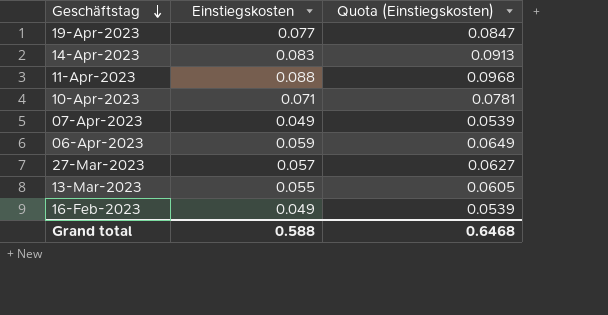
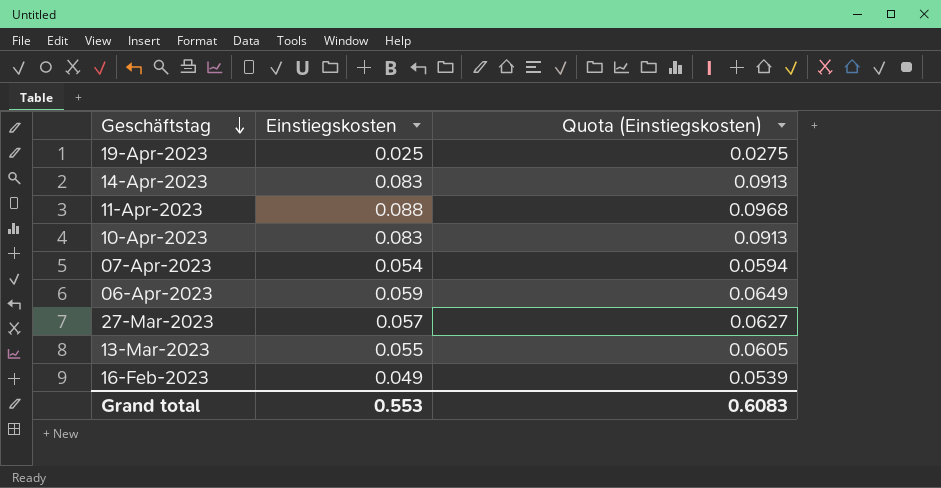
19-Apr-2023 | Einstiegskosten: 0.077 -> 0.025
19-Apr-2023 | Quota (Einstiegskosten): 0.0847 -> 0.0275
10-Apr-2023 | Einstiegskosten: 0.071 -> 0.083
10-Apr-2023 | Quota (Einstiegskosten): 0.0781 -> 0.0913
07-Apr-2023 | Einstiegskosten: 0.049 -> 0.054
07-Apr-2023 | Quota (Einstiegskosten): 0.0539 -> 0.0594
Grand total | Einstiegskosten: 0.588 -> 0.553
Grand total | Quota (Einstiegskosten): 0.6468 -> 0.6083

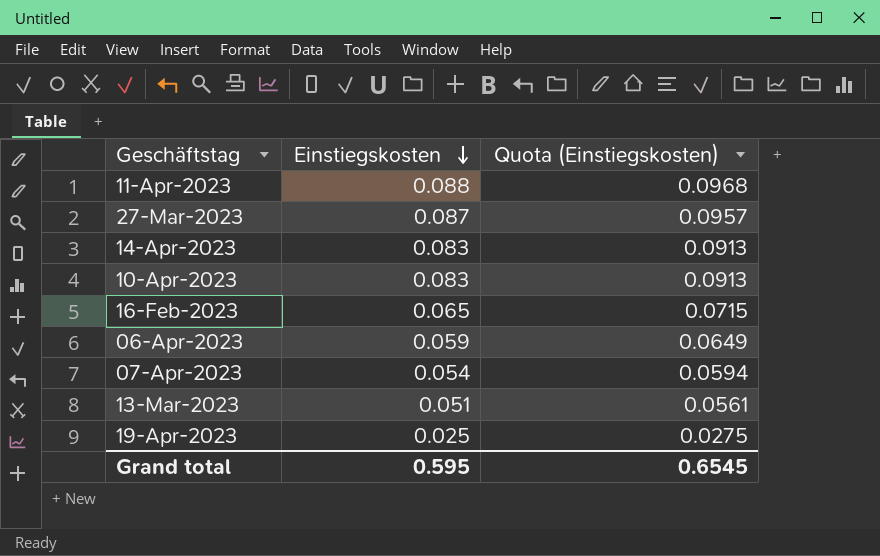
row order: Geschäftstag descending -> Einstiegskosten descending
27-Mar-2023 | Einstiegskosten: 0.057 -> 0.087
27-Mar-2023 | Quota (Einstiegskosten): 0.0627 -> 0.0957
16-Feb-2023 | Einstiegskosten: 0.049 -> 0.065
16-Feb-2023 | Quota (Einstiegskosten): 0.0539 -> 0.0715
13-Mar-2023 | Einstiegskosten: 0.055 -> 0.051
13-Mar-2023 | Quota (Einstiegskosten): 0.0605 -> 0.0561
Grand total | Einstiegskosten: 0.553 -> 0.595
Grand total | Quota (Einstiegskosten): 0.6083 -> 0.6545

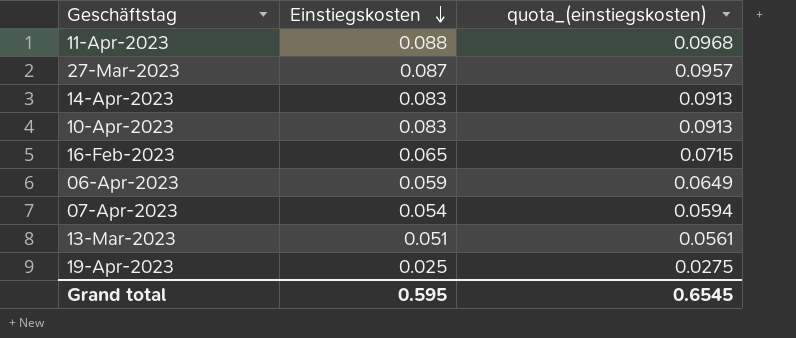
column name: Quota (Einstiegskosten) -> quota_(einstiegskosten)

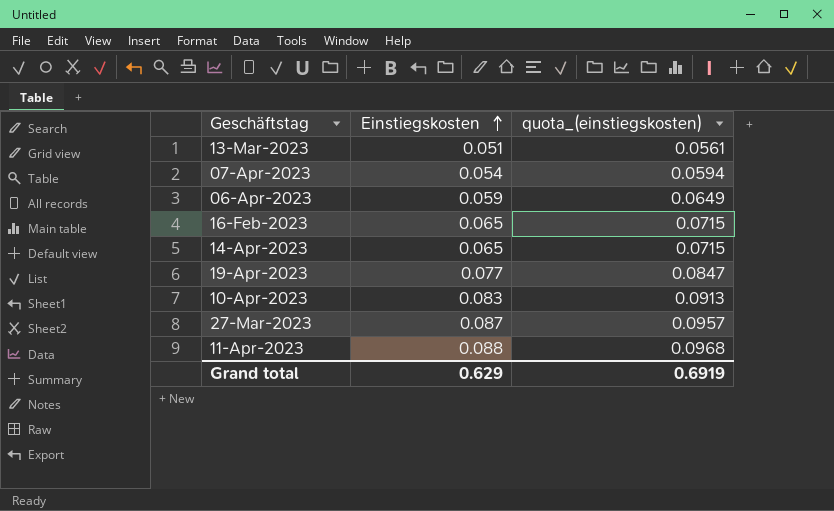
row order: Einstiegskosten descending -> Einstiegskosten ascending
14-Apr-2023 | Einstiegskosten: 0.083 -> 0.065
14-Apr-2023 | quota_(einstiegskosten): 0.0913 -> 0.0715
19-Apr-2023 | Einstiegskosten: 0.025 -> 0.077
19-Apr-2023 | quota_(einstiegskosten): 0.0275 -> 0.0847
Grand total | Einstiegskosten: 0.595 -> 0.629
Grand total | quota_(einstiegskosten): 0.6545 -> 0.6919

